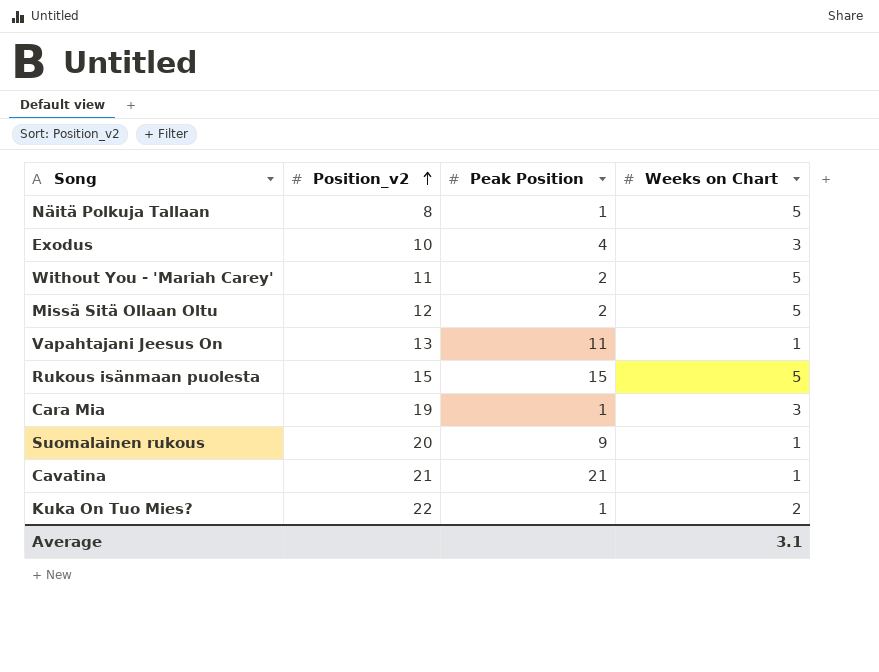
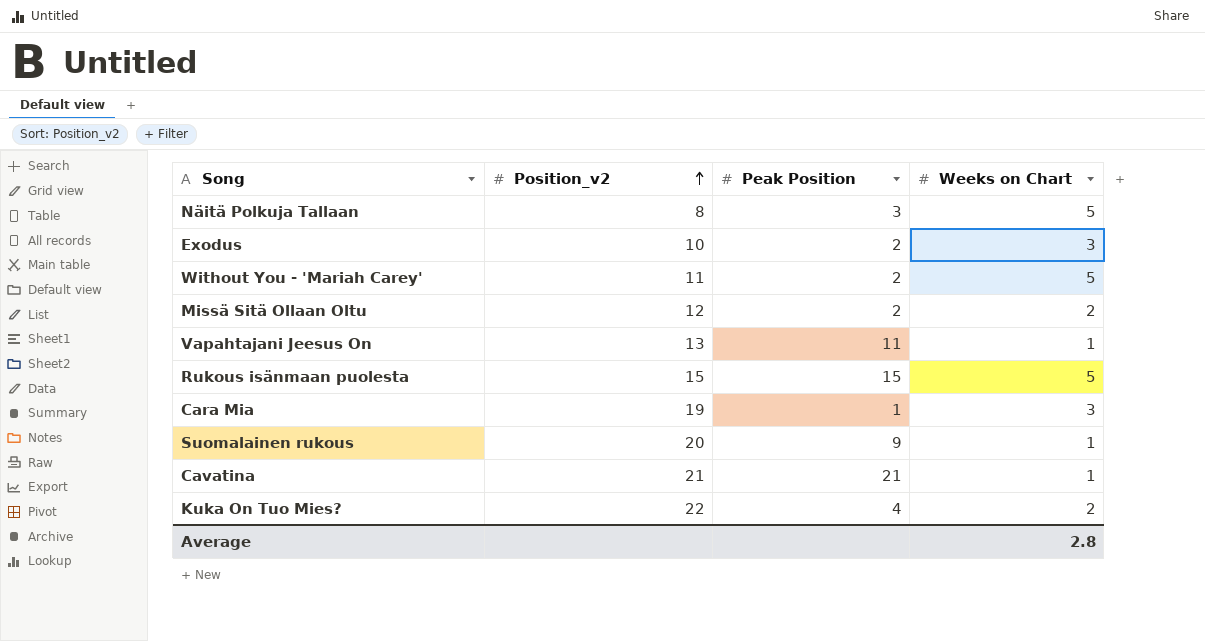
Näitä Polkuja Tallaan | Peak Position: 1 -> 3
Exodus | Peak Position: 4 -> 2
Missä Sitä Ollaan Oltu | Weeks on Chart: 5 -> 2
Kuka On Tuo Mies? | Peak Position: 1 -> 4
Average | Weeks on Chart: 3.1 -> 2.8

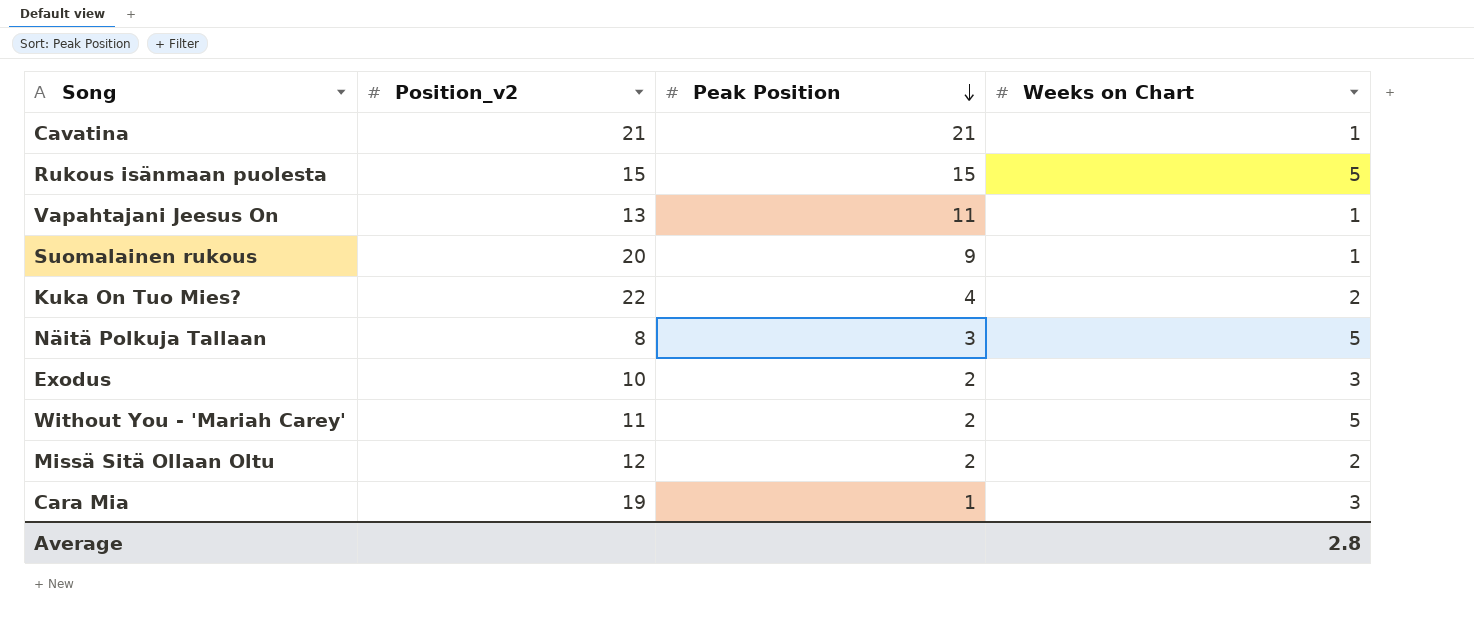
row order: Position_v2 ascending -> Peak Position descending

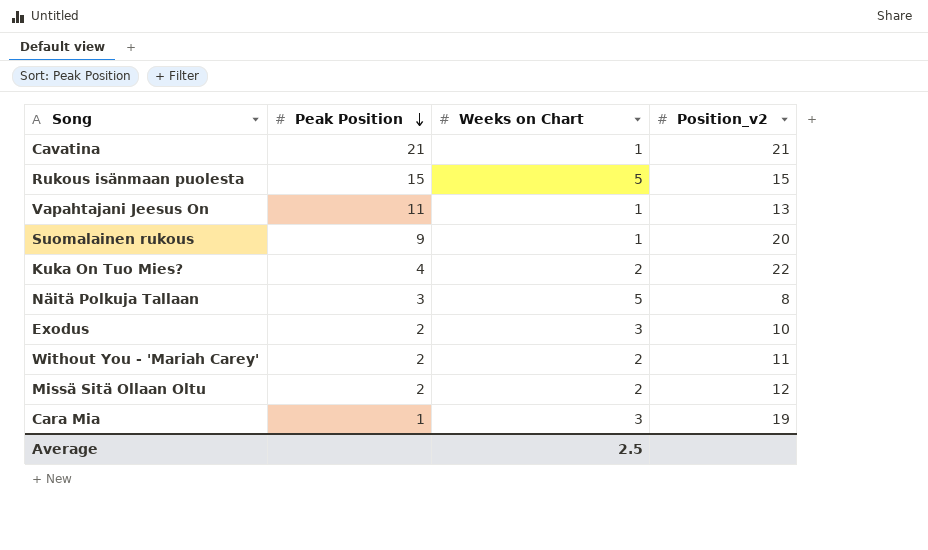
column Position_v2 | position: 2 -> 4
Without You - 'Mariah Carey' | Weeks on Chart: 5 -> 2
Average | Weeks on Chart: 2.8 -> 2.5

